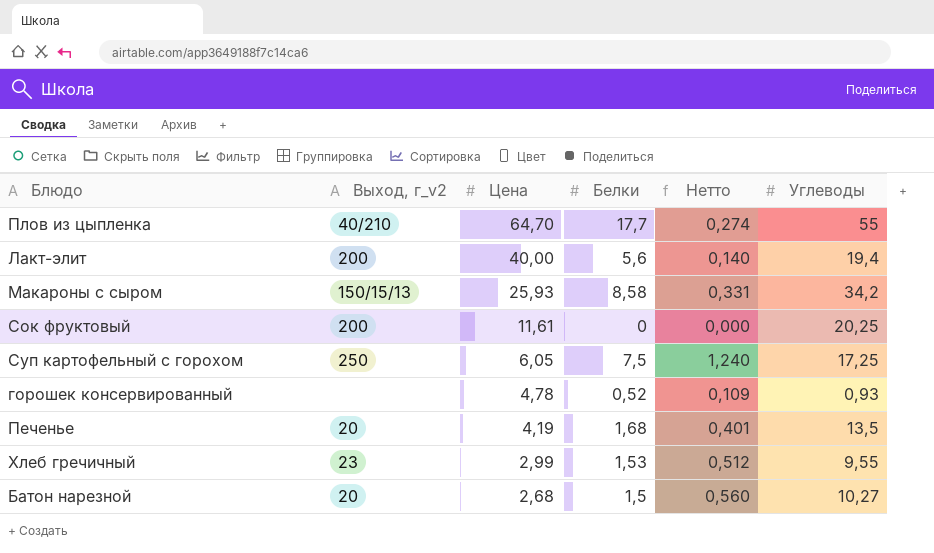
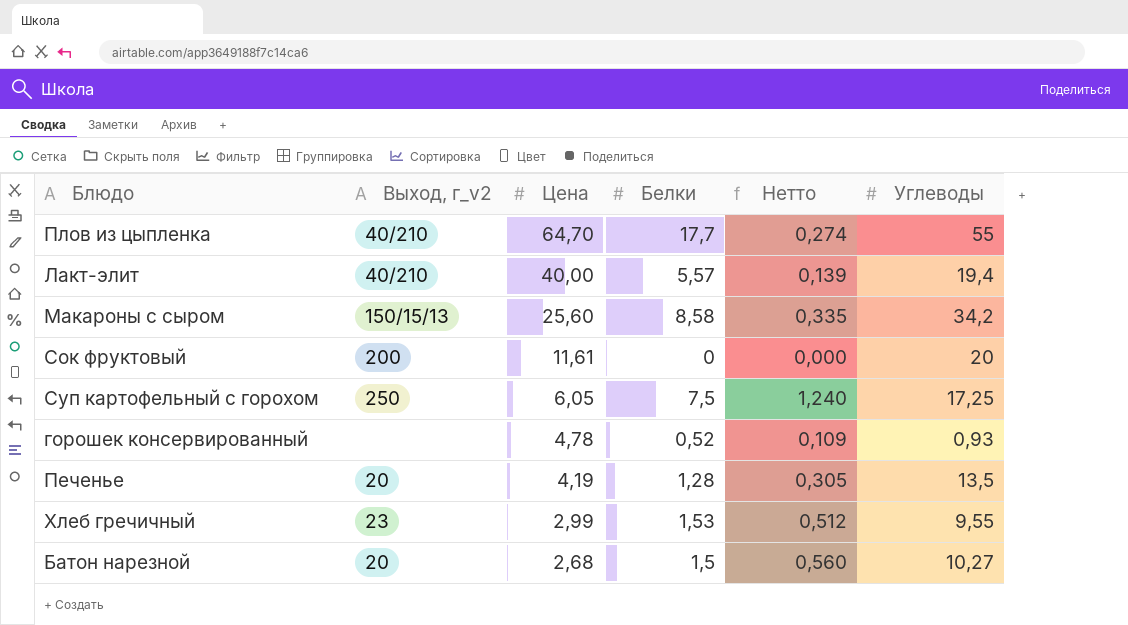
Лакт-элит | Выход, г_v2: 200 -> 40/210
Лакт-элит | Белки: 5,6 -> 5,57
Лакт-элит | Нетто: 0,140 -> 0,139
Макароны с сыром | Цена: 25,93 -> 25,60
Макароны с сыром | Нетто: 0,331 -> 0,335
Сок фруктовый | Углеводы: 20,25 -> 20
Печенье | Белки: 1,68 -> 1,28
Печенье | Нетто: 0,401 -> 0,305

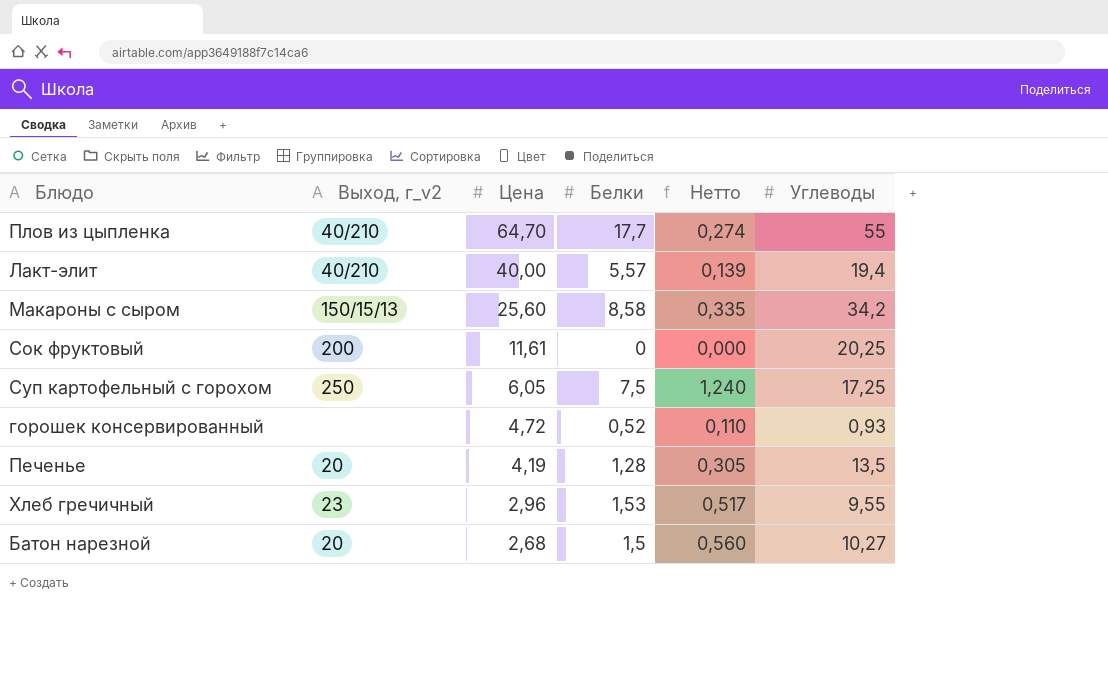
Сок фруктовый | Углеводы: 20 -> 20,25
горошек консервированный | Цена: 4,78 -> 4,72
горошек консервированный | Нетто: 0,109 -> 0,110
Хлеб гречичный | Цена: 2,99 -> 2,96
Хлеб гречичный | Нетто: 0,512 -> 0,517

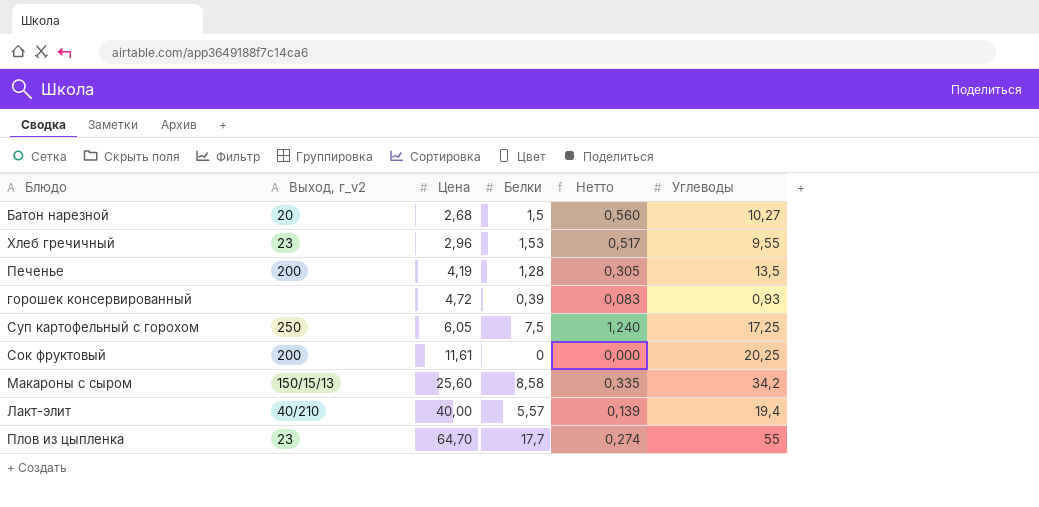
row order: Цена descending -> Цена ascending
Печенье | Выход, г_v2: 20 -> 200
горошек консервированный | Белки: 0,52 -> 0,39
горошек консервированный | Нетто: 0,110 -> 0,083
Плов из цыпленка | Выход, г_v2: 40/210 -> 23

